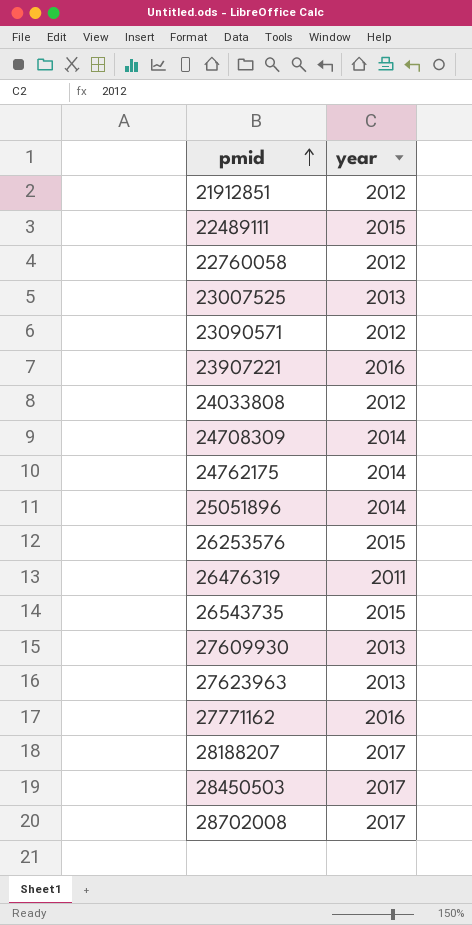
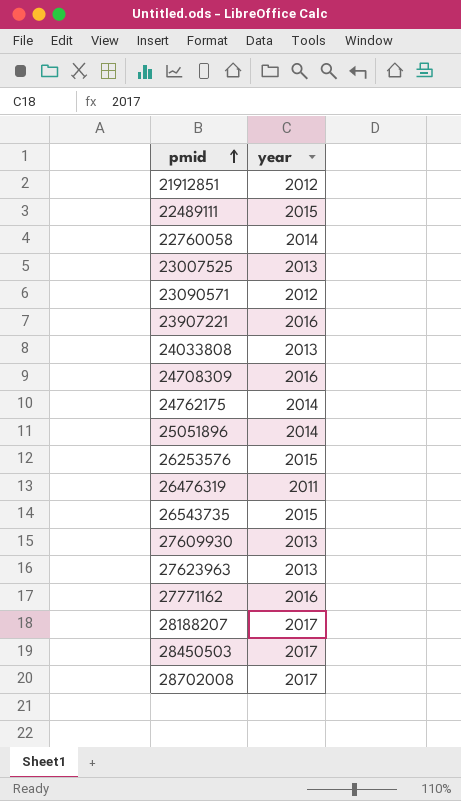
22760058 | year: 2012 -> 2014
24033808 | year: 2012 -> 2013
24708309 | year: 2014 -> 2016

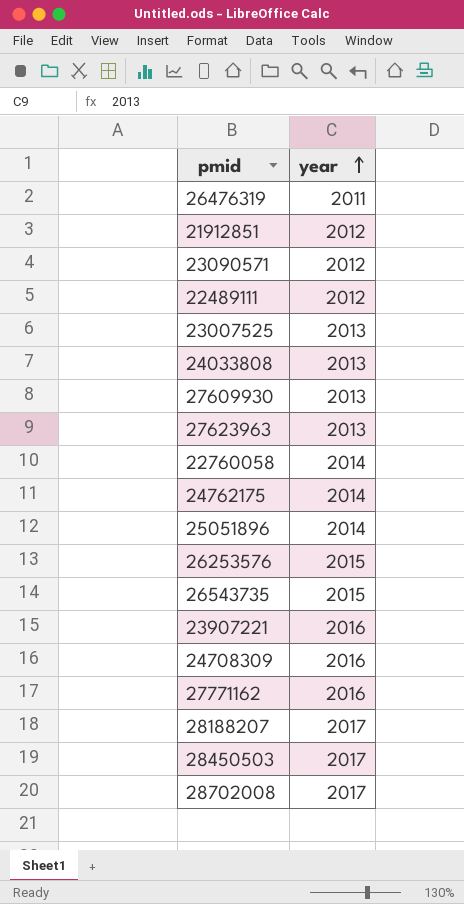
row order: pmid ascending -> year ascending
22489111 | year: 2015 -> 2012

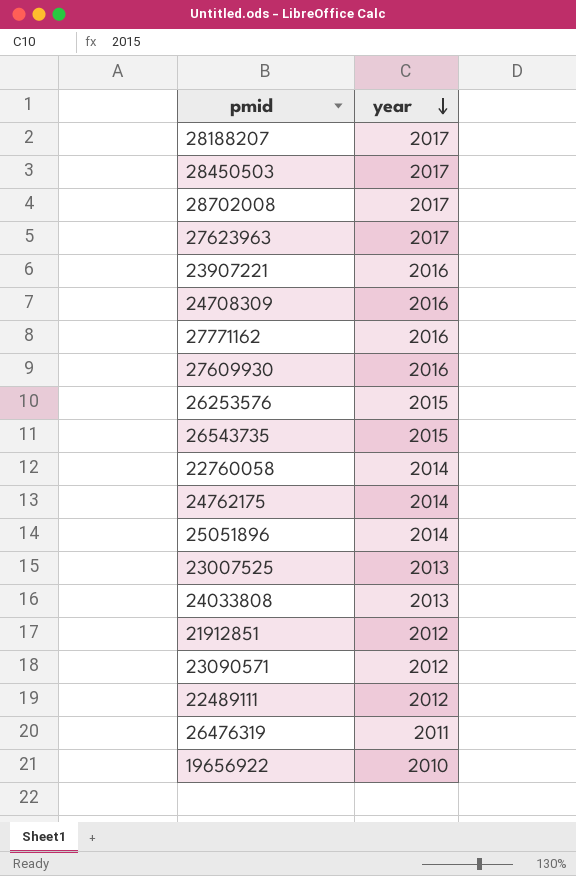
row order: year ascending -> year descending
27623963 | year: 2013 -> 2017
27609930 | year: 2013 -> 2016
row 19656922: none -> 2010

